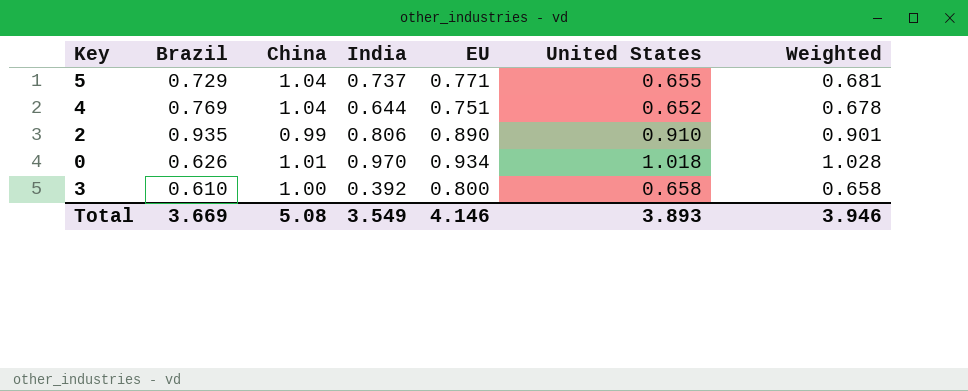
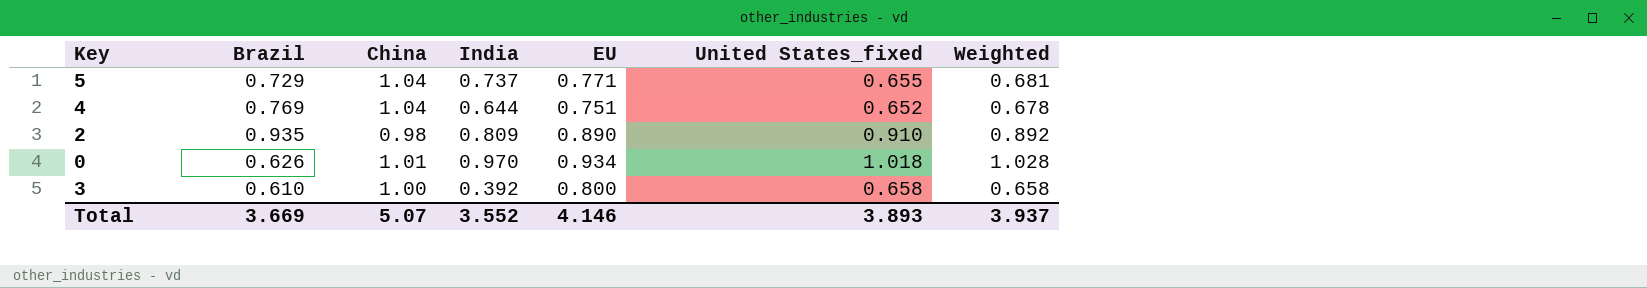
column name: United States -> United States_fixed
2 | China: 0.99 -> 0.98
2 | India: 0.806 -> 0.809
2 | Weighted: 0.901 -> 0.892
Total | China: 5.08 -> 5.07
Total | India: 3.549 -> 3.552
Total | Weighted: 3.946 -> 3.937

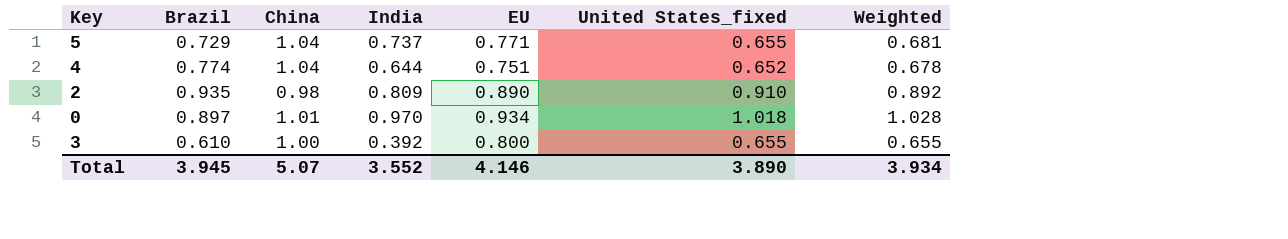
4 | Brazil: 0.769 -> 0.774
0 | Brazil: 0.626 -> 0.897
3 | United States_fixed: 0.658 -> 0.655
3 | Weighted: 0.658 -> 0.655
Total | Brazil: 3.669 -> 3.945
Total | United States_fixed: 3.893 -> 3.890
Total | Weighted: 3.937 -> 3.934

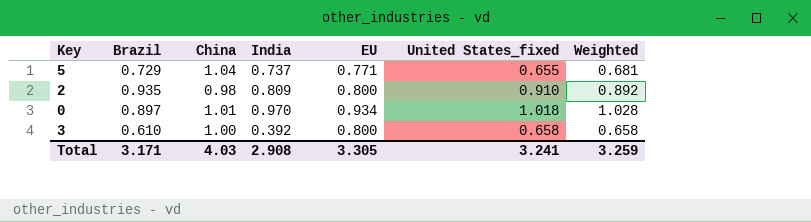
row 4: 0.774 | 1.04 | 0.644 | 0.751 | 0.652 | 0.678 -> none
2 | EU: 0.890 -> 0.800
3 | United States_fixed: 0.655 -> 0.658
3 | Weighted: 0.655 -> 0.658
Total | Brazil: 3.945 -> 3.171
Total | China: 5.07 -> 4.03
Total | India: 3.552 -> 2.908
Total | EU: 4.146 -> 3.305
Total | United States_fixed: 3.890 -> 3.241
Total | Weighted: 3.934 -> 3.259

